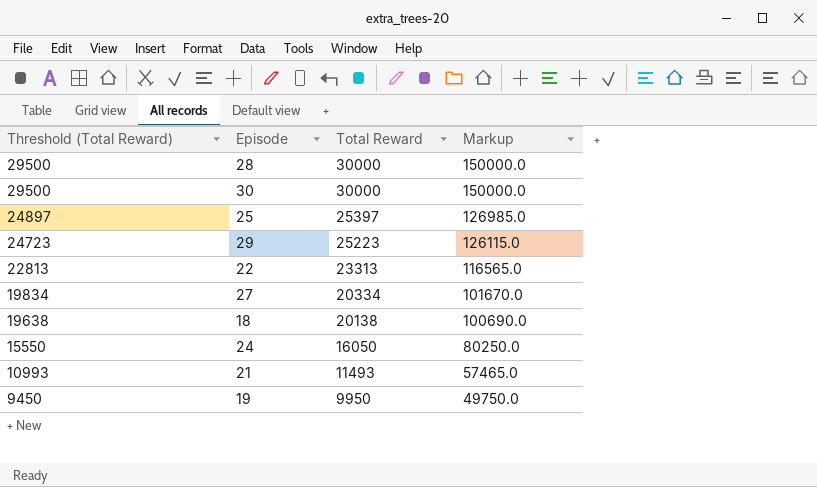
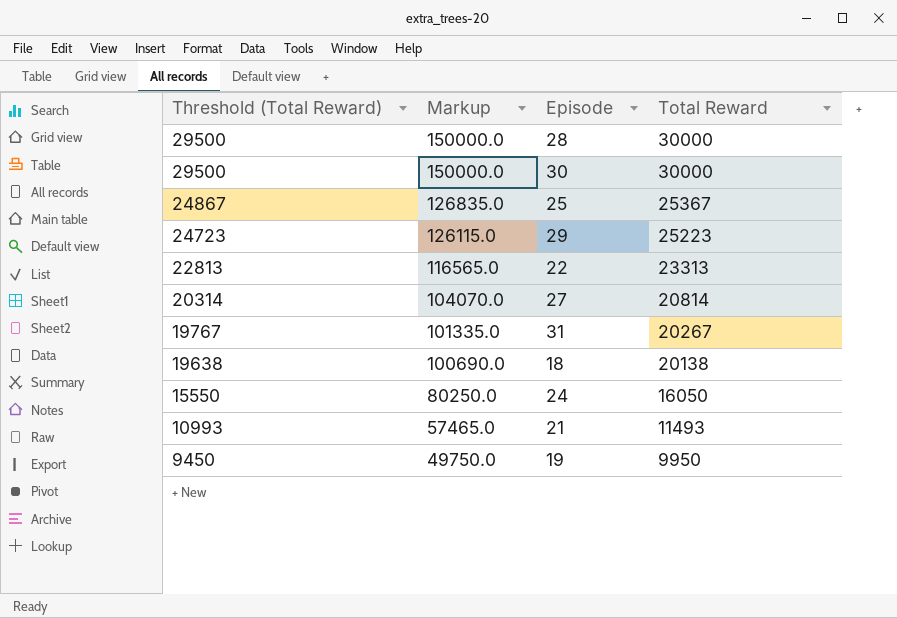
column Markup | position: 4 -> 2
25 | Threshold (Total Reward): 24897 -> 24867
25 | Markup: 126985.0 -> 126835.0
25 | Total Reward: 25397 -> 25367
27 | Threshold (Total Reward): 19834 -> 20314
27 | Markup: 101670.0 -> 104070.0
27 | Total Reward: 20334 -> 20814
row 31: none -> 19767 | 101335.0 | 20267

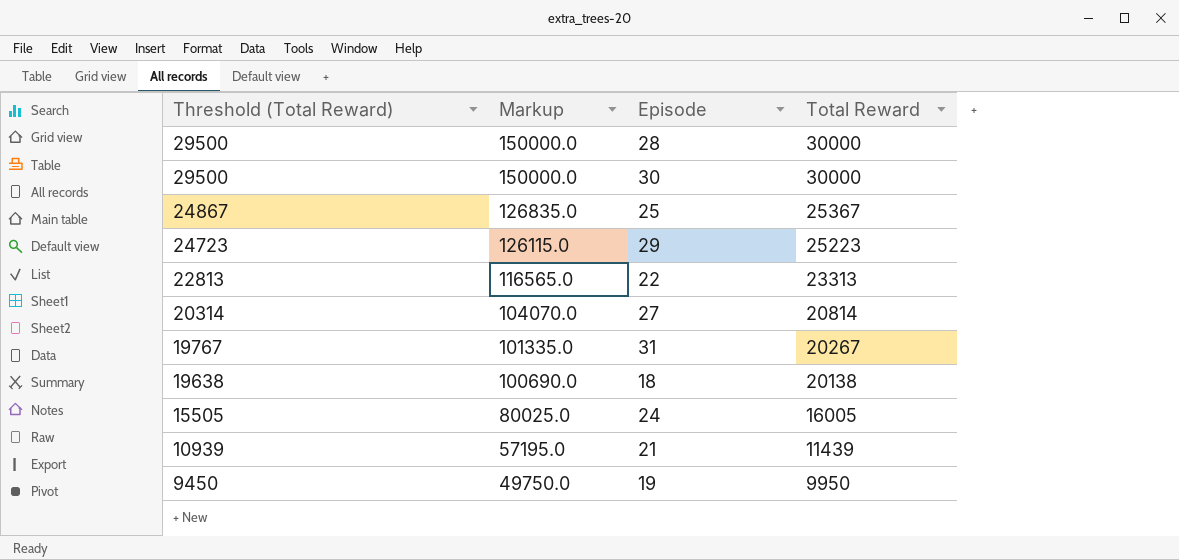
24 | Threshold (Total Reward): 15550 -> 15505
24 | Markup: 80250.0 -> 80025.0
24 | Total Reward: 16050 -> 16005
21 | Threshold (Total Reward): 10993 -> 10939
21 | Markup: 57465.0 -> 57195.0
21 | Total Reward: 11493 -> 11439

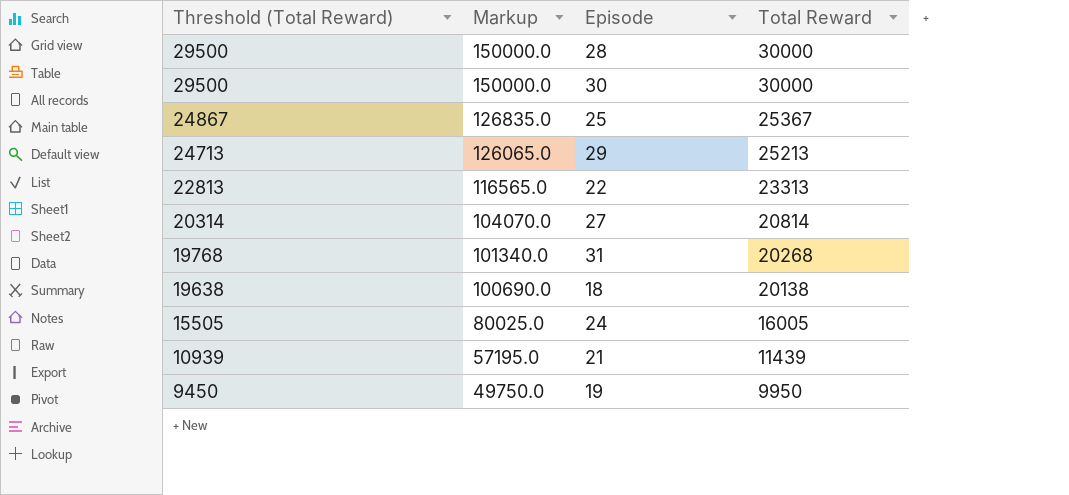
29 | Threshold (Total Reward): 24723 -> 24713
29 | Markup: 126115.0 -> 126065.0
29 | Total Reward: 25223 -> 25213
31 | Threshold (Total Reward): 19767 -> 19768
31 | Markup: 101335.0 -> 101340.0
31 | Total Reward: 20267 -> 20268

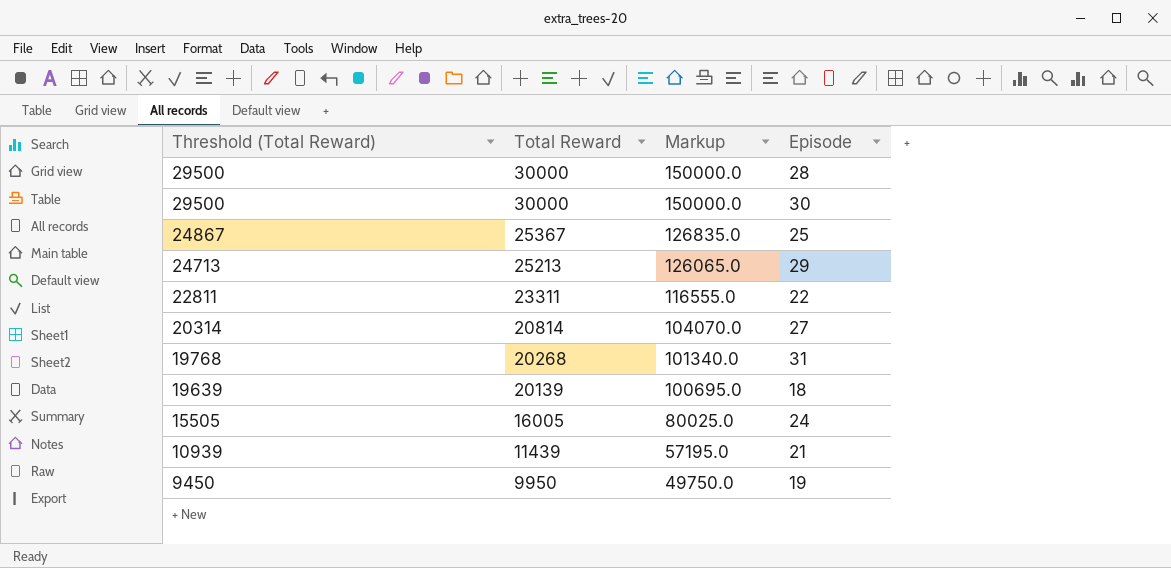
column Total Reward | position: 4 -> 2
22 | Threshold (Total Reward): 22813 -> 22811
22 | Total Reward: 23313 -> 23311
22 | Markup: 116565.0 -> 116555.0
18 | Threshold (Total Reward): 19638 -> 19639
18 | Total Reward: 20138 -> 20139
18 | Markup: 100690.0 -> 100695.0

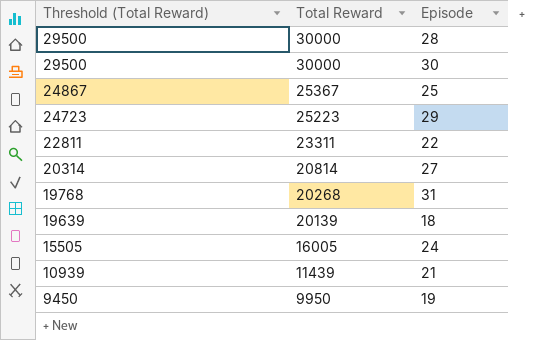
column Markup | formula: [Total Reward] * 5 -> none
29 | Threshold (Total Reward): 24713 -> 24723
29 | Total Reward: 25213 -> 25223

